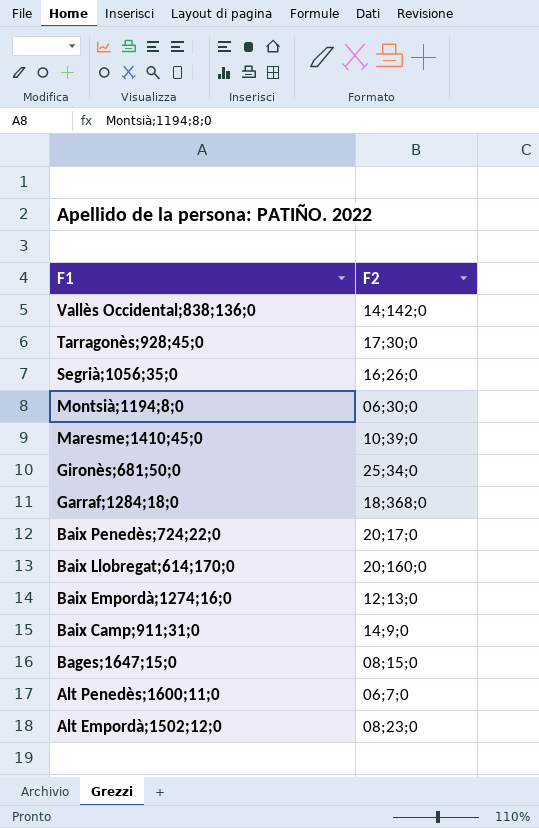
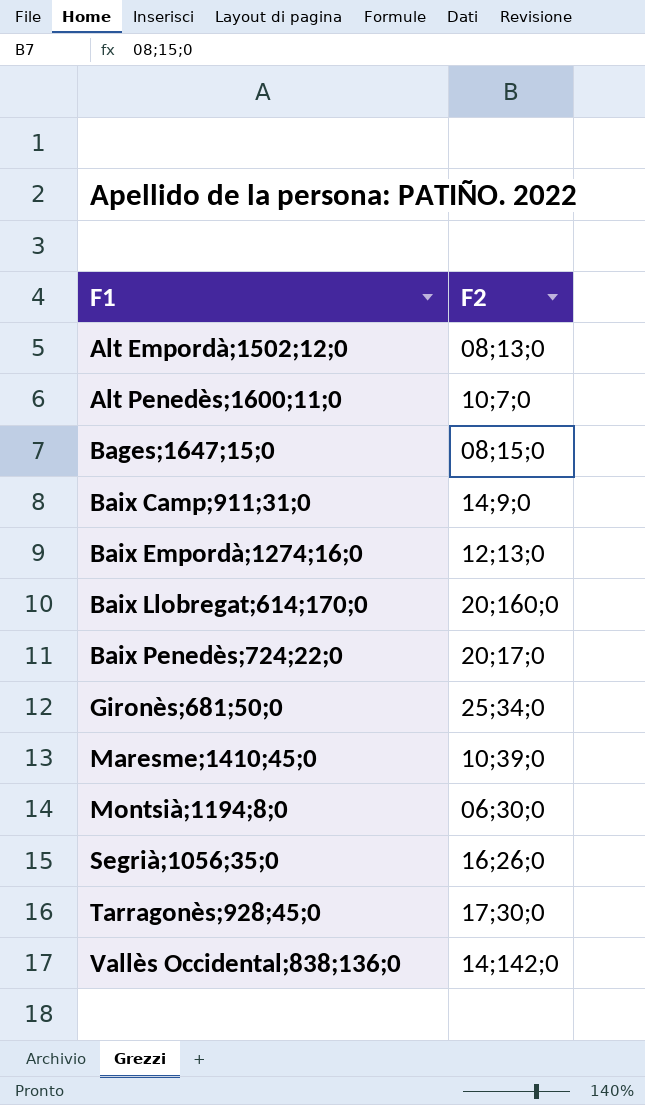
row order: F1 descending -> F1 ascending
row Garraf;1284;18;0: 18;368;0 -> none
Alt Empordà;1502;12;0 | F2: 08;23;0 -> 08;13;0
Alt Penedès;1600;11;0 | F2: 06;7;0 -> 10;7;0

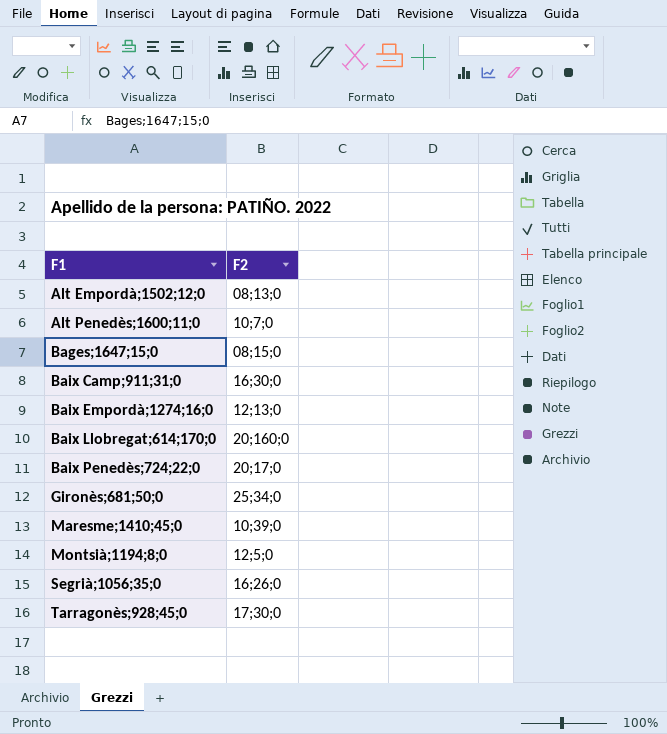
row Vallès Occidental;838;136;0: 14;142;0 -> none
Baix Camp;911;31;0 | F2: 14;9;0 -> 16;30;0
Montsià;1194;8;0 | F2: 06;30;0 -> 12;5;0

